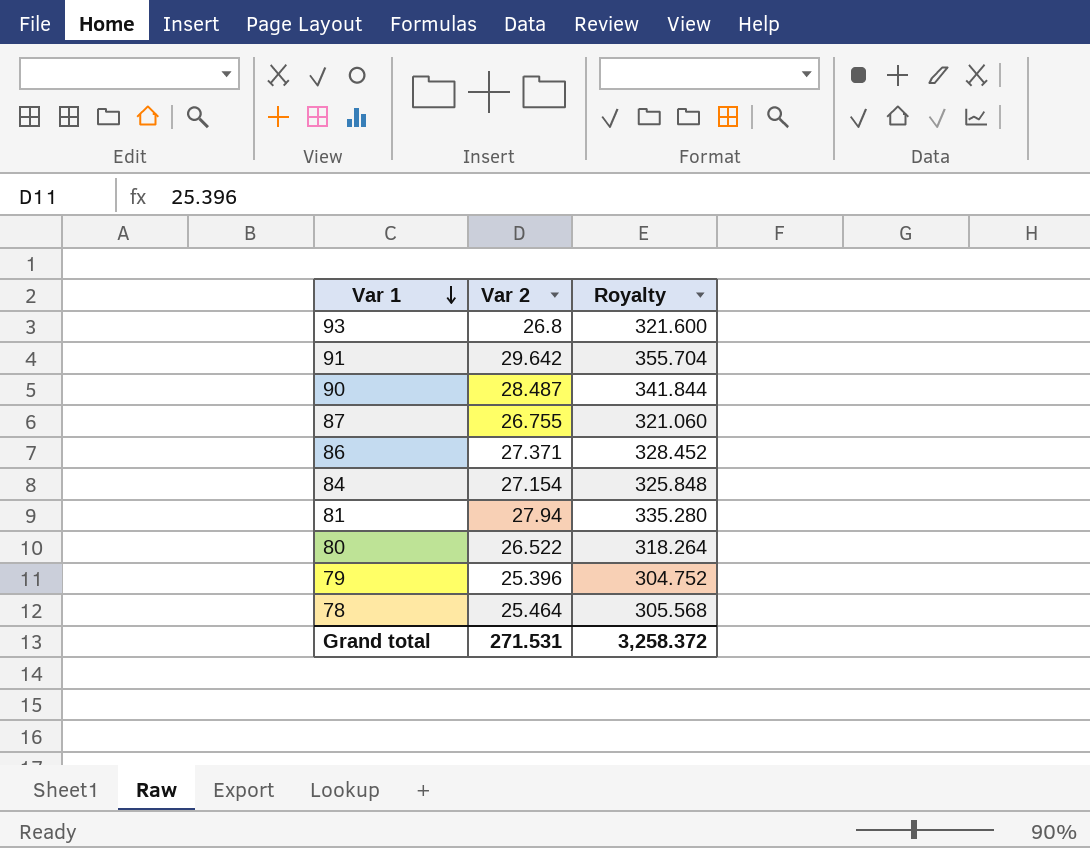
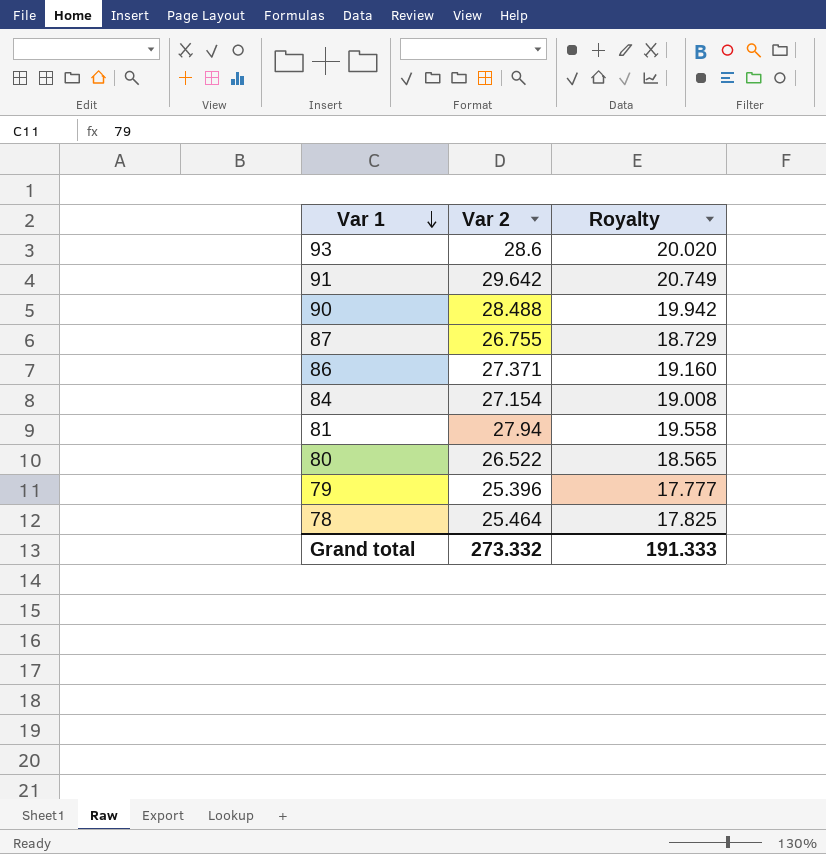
column Royalty | formula: [Var 2] * 12 -> [Var 2] * 0.7
93 | Var 2: 26.8 -> 28.6
90 | Var 2: 28.487 -> 28.488
Grand total | Var 2: 271.531 -> 273.332
Grand total | Royalty: 3,258.372 -> 191.333

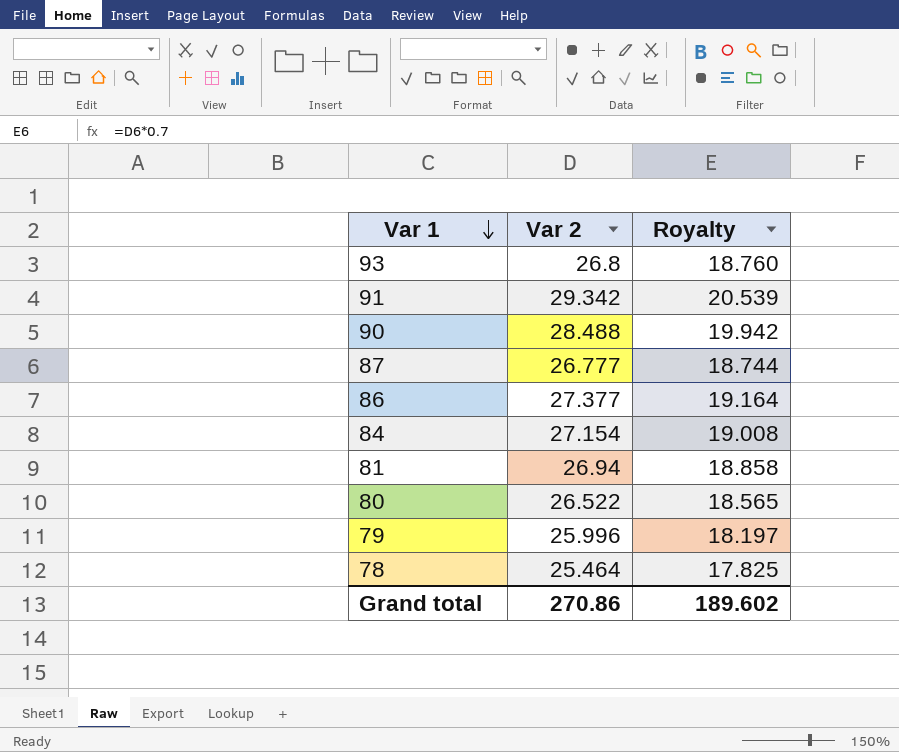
93 | Var 2: 28.6 -> 26.8
93 | Royalty: 20.020 -> 18.760
91 | Var 2: 29.642 -> 29.342
91 | Royalty: 20.749 -> 20.539
87 | Var 2: 26.755 -> 26.777
87 | Royalty: 18.729 -> 18.744
86 | Var 2: 27.371 -> 27.377
86 | Royalty: 19.160 -> 19.164
81 | Var 2: 27.94 -> 26.94
81 | Royalty: 19.558 -> 18.858
79 | Var 2: 25.396 -> 25.996
79 | Royalty: 17.777 -> 18.197
Grand total | Var 2: 273.332 -> 270.86
Grand total | Royalty: 191.333 -> 189.602

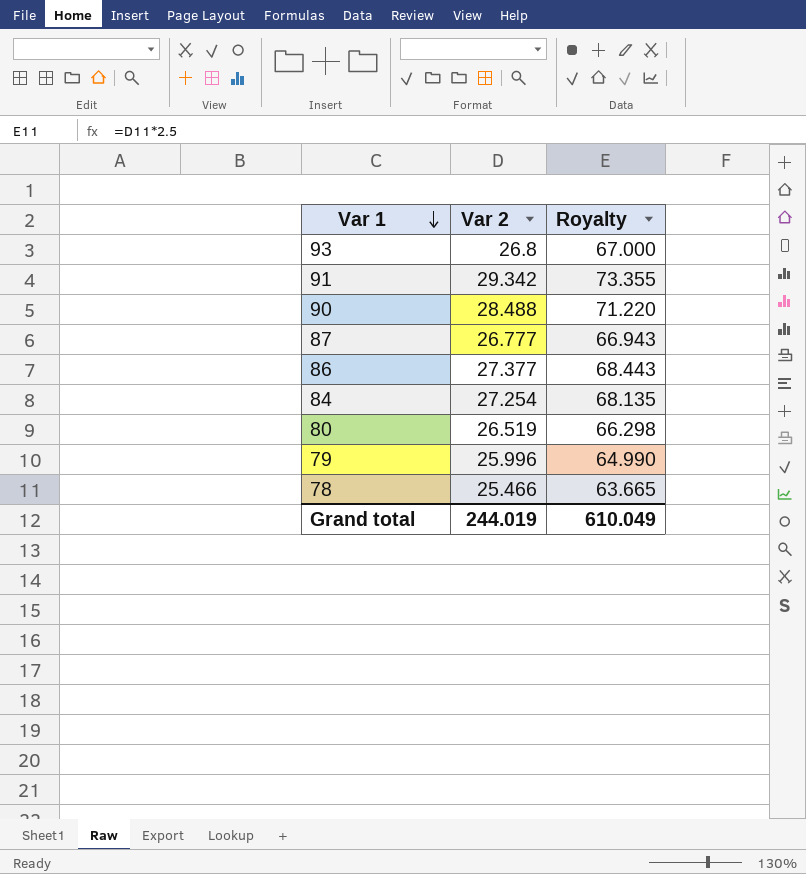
column Royalty | formula: [Var 2] * 0.7 -> [Var 2] * 2.5
row 81: 26.94 | 18.858 -> none
84 | Var 2: 27.154 -> 27.254
80 | Var 2: 26.522 -> 26.519
78 | Var 2: 25.464 -> 25.466
Grand total | Var 2: 270.86 -> 244.019
Grand total | Royalty: 189.602 -> 610.049

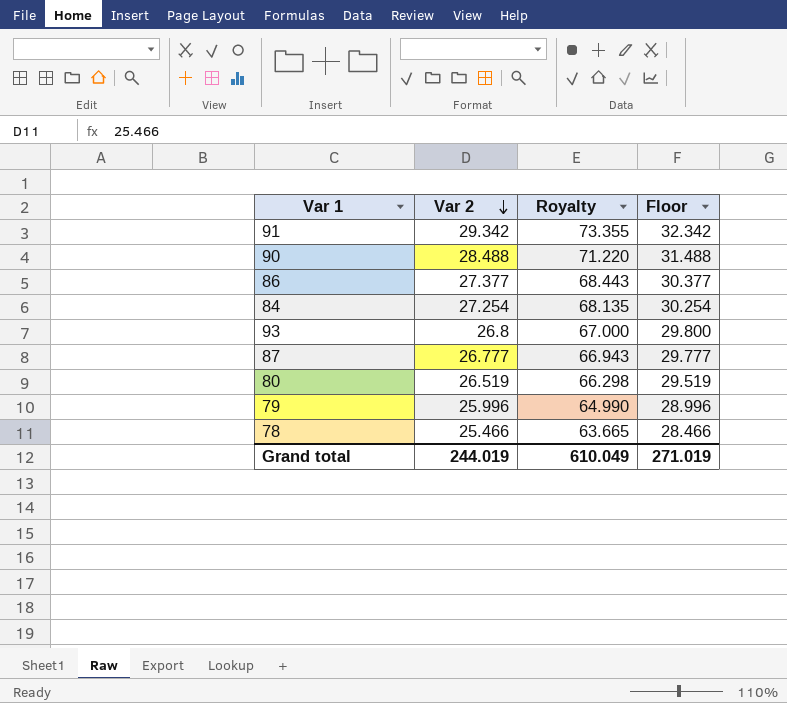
row order: Var 1 descending -> Var 2 descending
column Floor | formula: none -> [Var 2] + 3

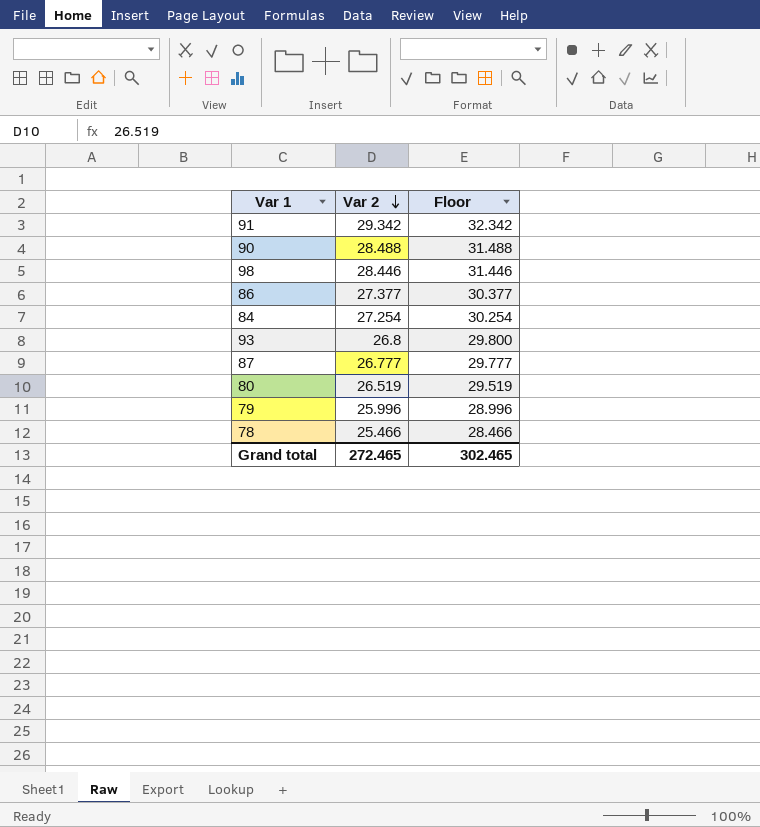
column Royalty | formula: [Var 2] * 2.5 -> none
row 98: none -> 28.446 | 31.446
Grand total | Var 2: 244.019 -> 272.465
Grand total | Floor: 271.019 -> 302.465

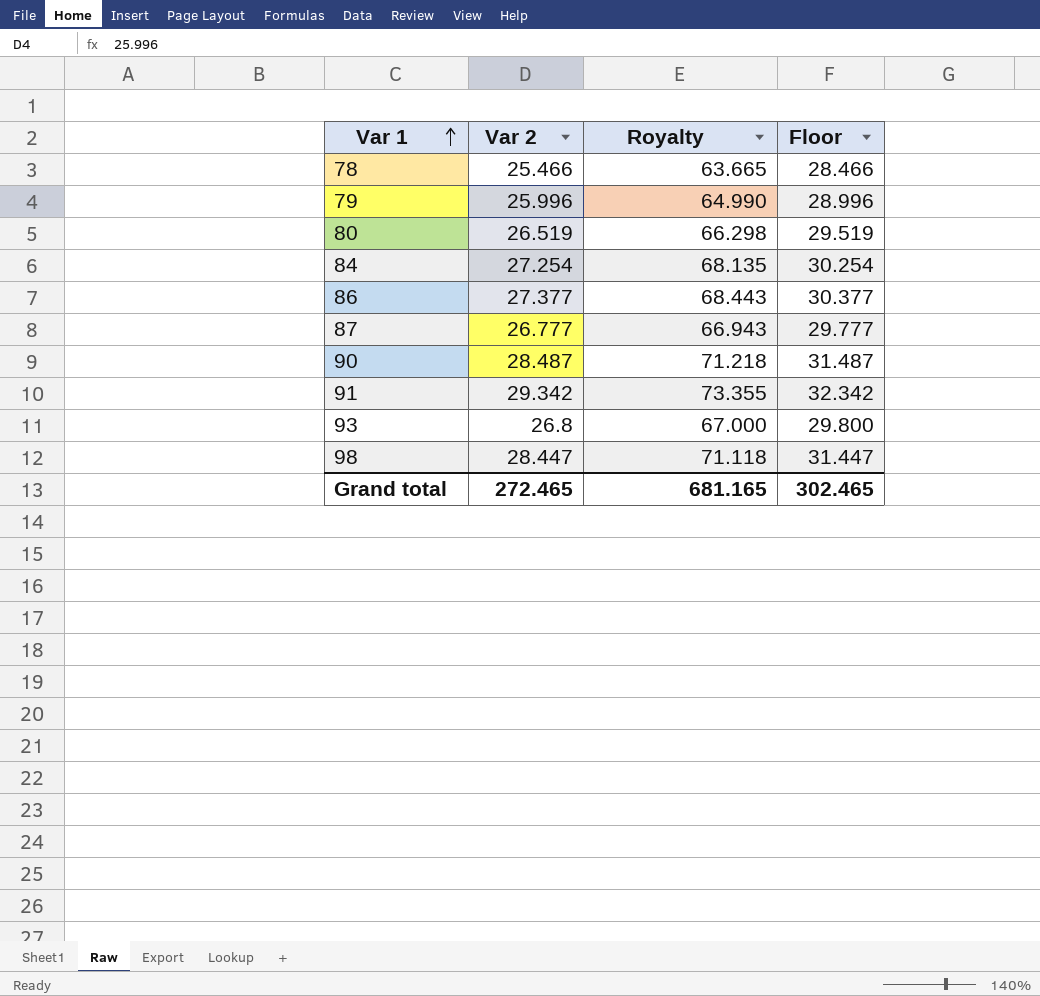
row order: Var 2 descending -> Var 1 ascending
column Royalty | formula: none -> [Var 2] * 2.5
90 | Var 2: 28.488 -> 28.487
90 | Floor: 31.488 -> 31.487
98 | Var 2: 28.446 -> 28.447
98 | Floor: 31.446 -> 31.447

